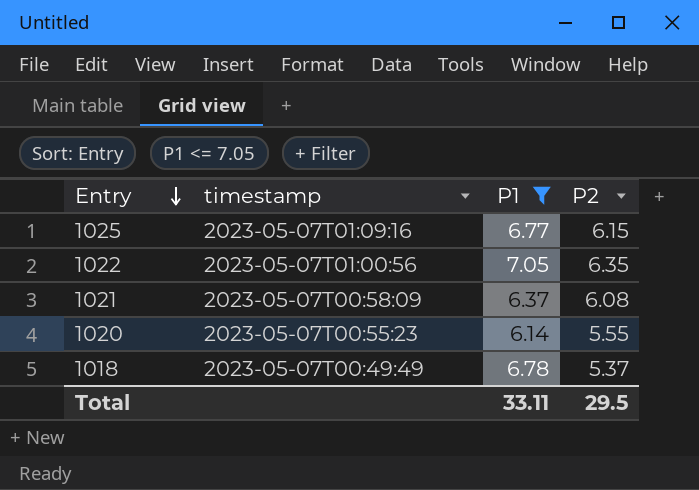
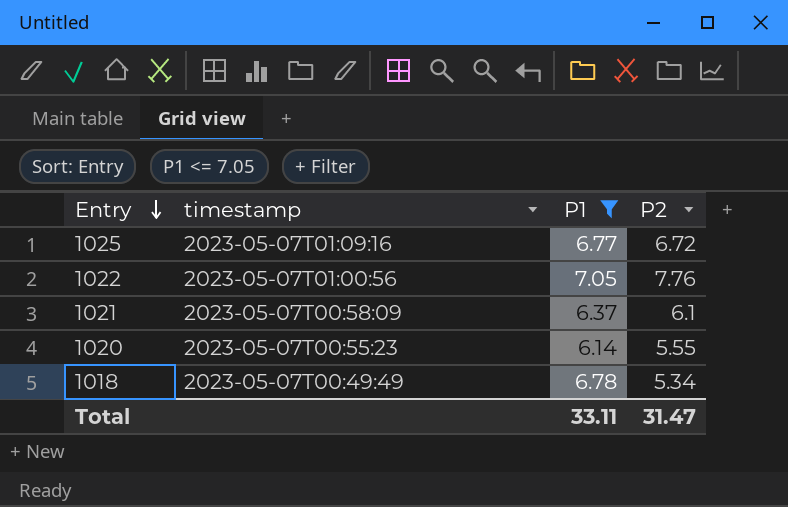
1025 | P2: 6.15 -> 6.72
1022 | P2: 6.35 -> 7.76
1021 | P2: 6.08 -> 6.1
1018 | P2: 5.37 -> 5.34
Total | P2: 29.5 -> 31.47

